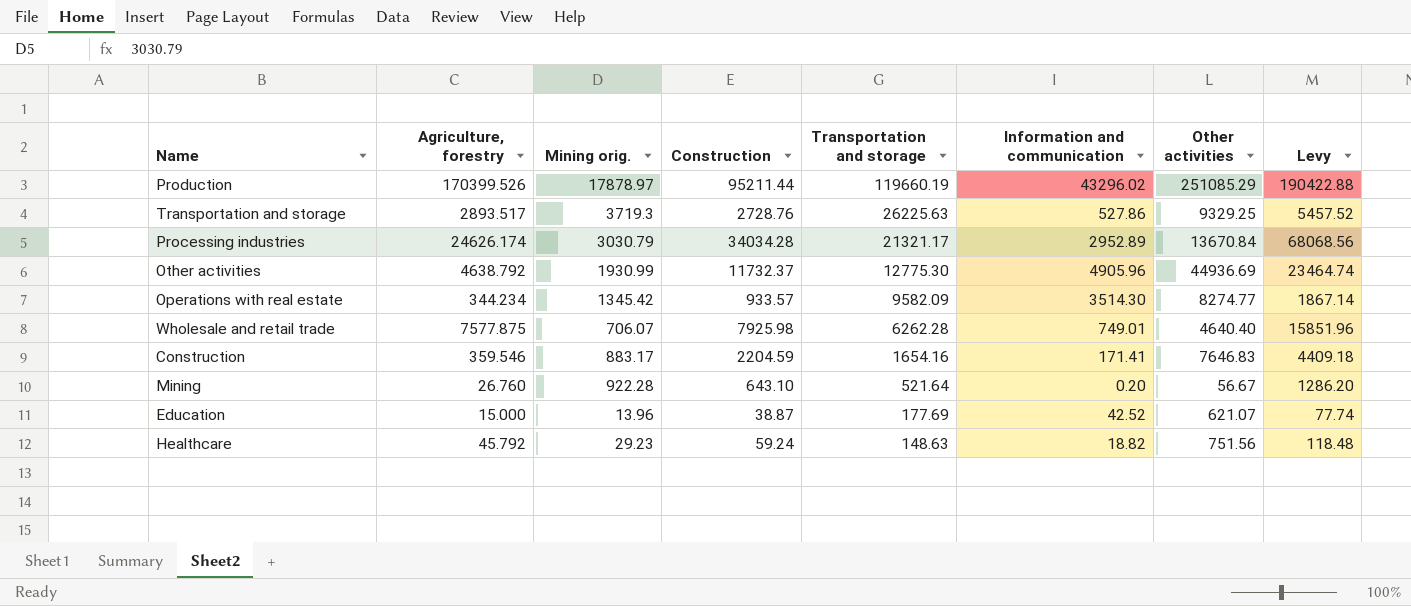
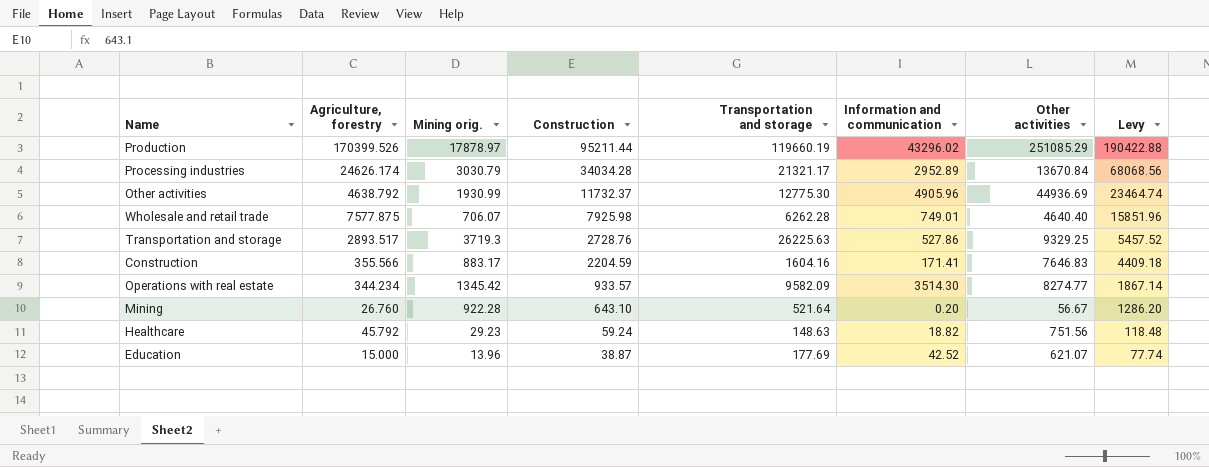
row order: Transportation and storage descending -> Construction descending
Construction | Agriculture, forestry: 359.546 -> 355.566
Construction | Transportation and storage: 1654.16 -> 1604.16

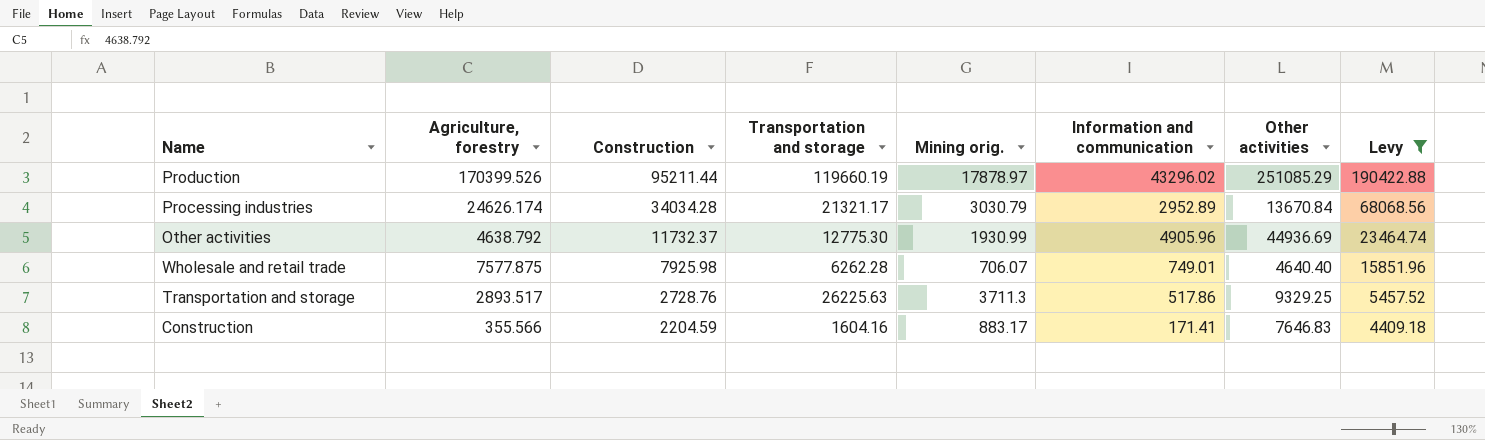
filter: none -> Levy >= 4409.18
column Mining orig. | position: 3 -> 5
Transportation and storage | Mining orig.: 3719.3 -> 3711.3
Transportation and storage | Information and communication: 527.86 -> 517.86

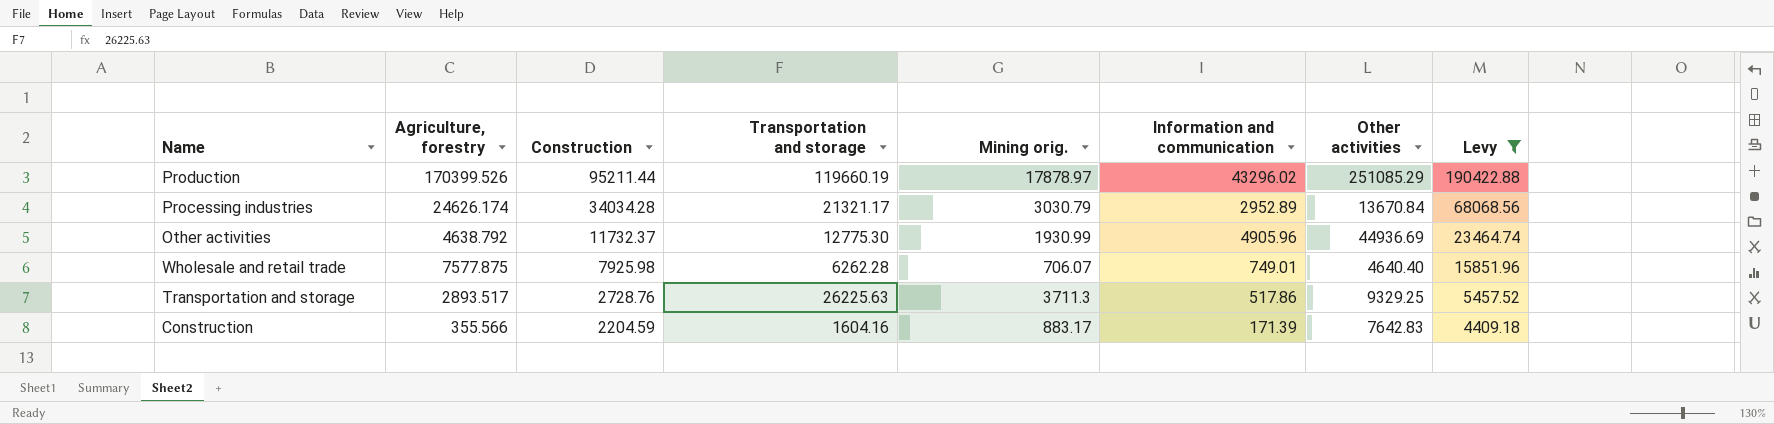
Construction | Information and communication: 171.41 -> 171.39
Construction | Other activities: 7646.83 -> 7642.83

